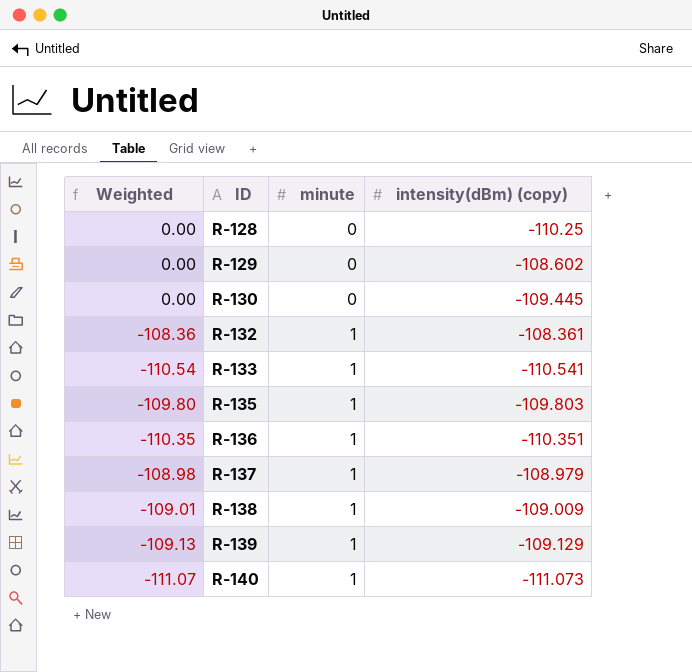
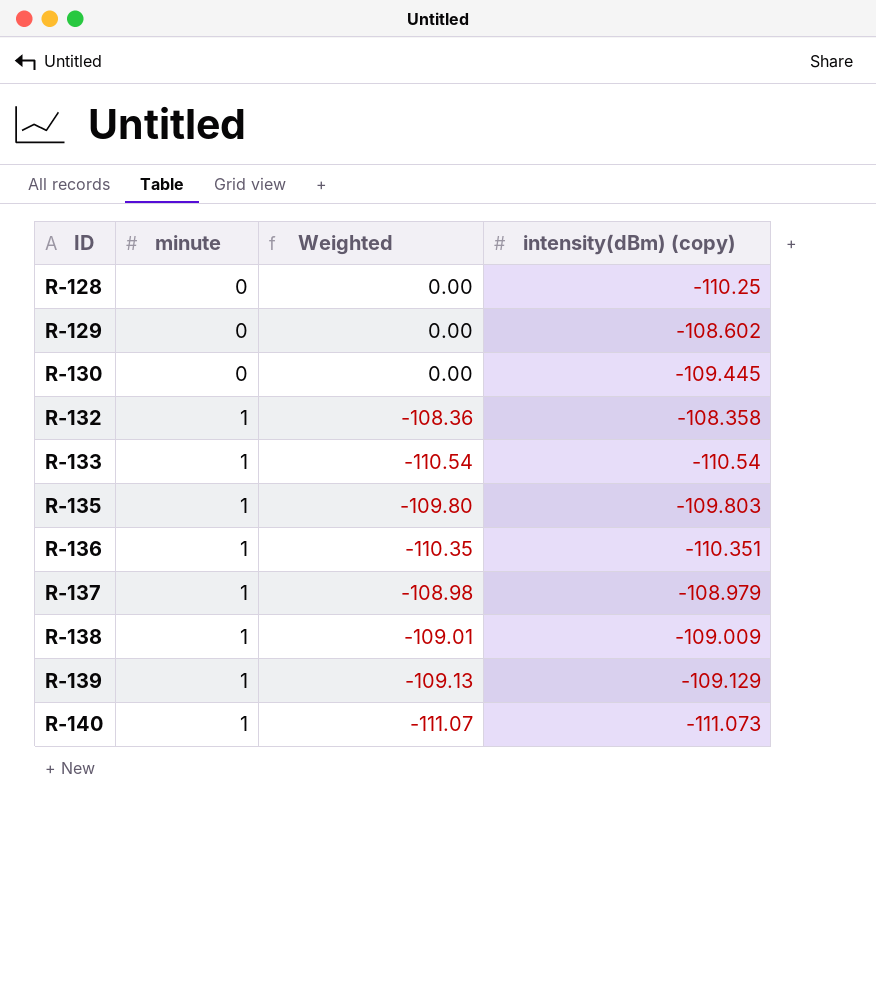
column Weighted | position: 1 -> 3
R-132 | intensity(dBm) (copy): -108.361 -> -108.358
R-133 | intensity(dBm) (copy): -110.541 -> -110.54

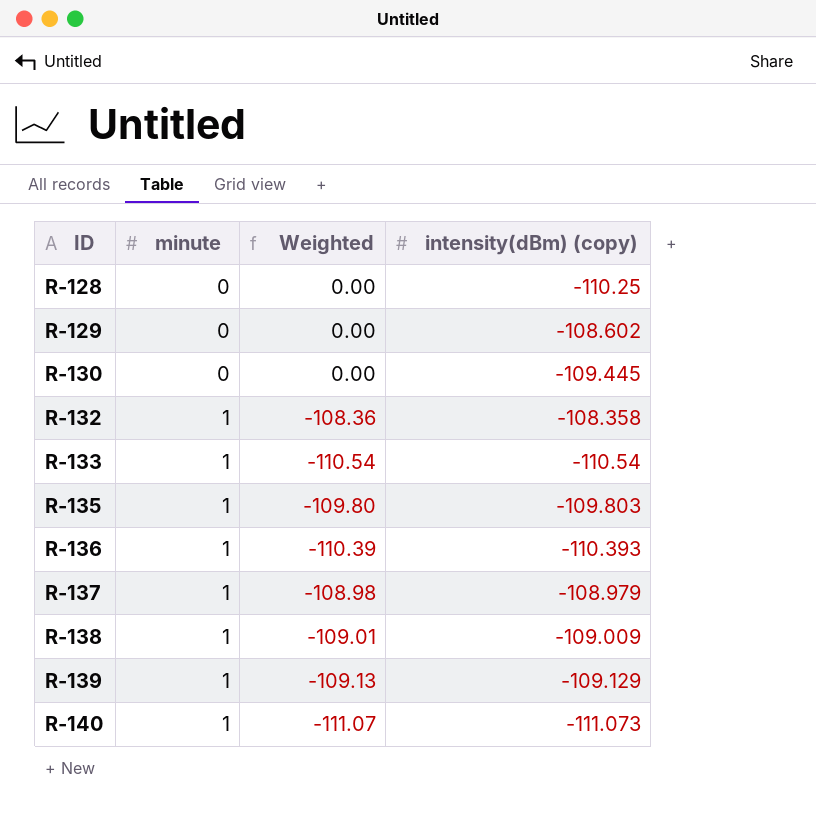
R-136 | Weighted: -110.35 -> -110.39
R-136 | intensity(dBm) (copy): -110.351 -> -110.393

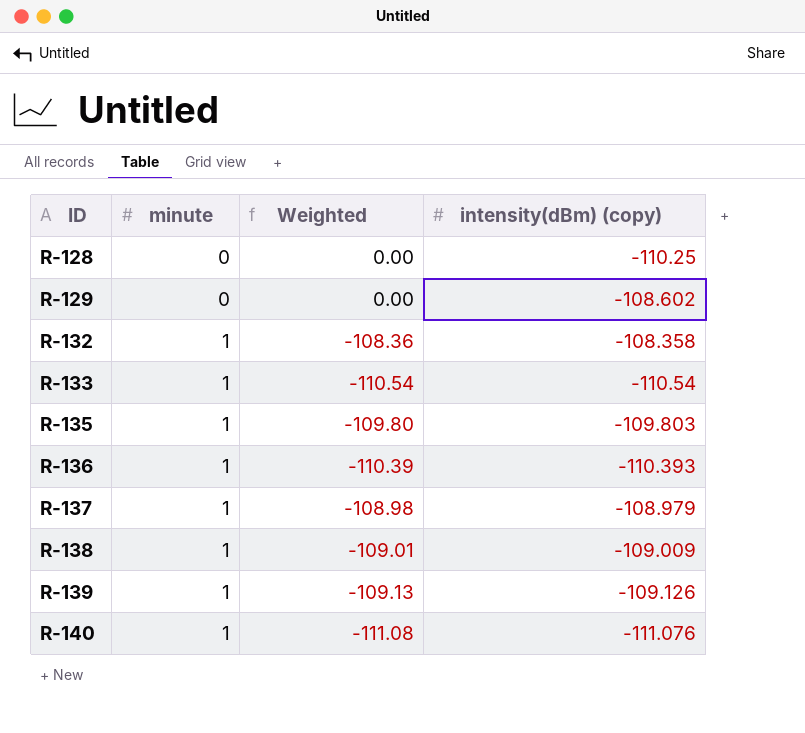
row R-130: 0 | 0.00 | -109.445 -> none
R-139 | intensity(dBm) (copy): -109.129 -> -109.126
R-140 | Weighted: -111.07 -> -111.08
R-140 | intensity(dBm) (copy): -111.073 -> -111.076

